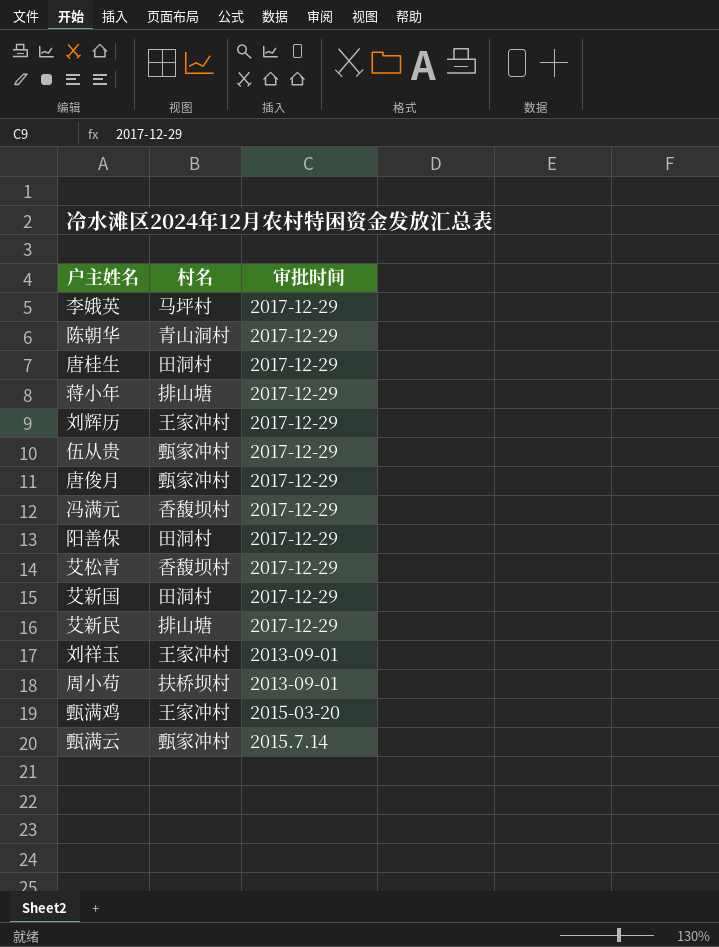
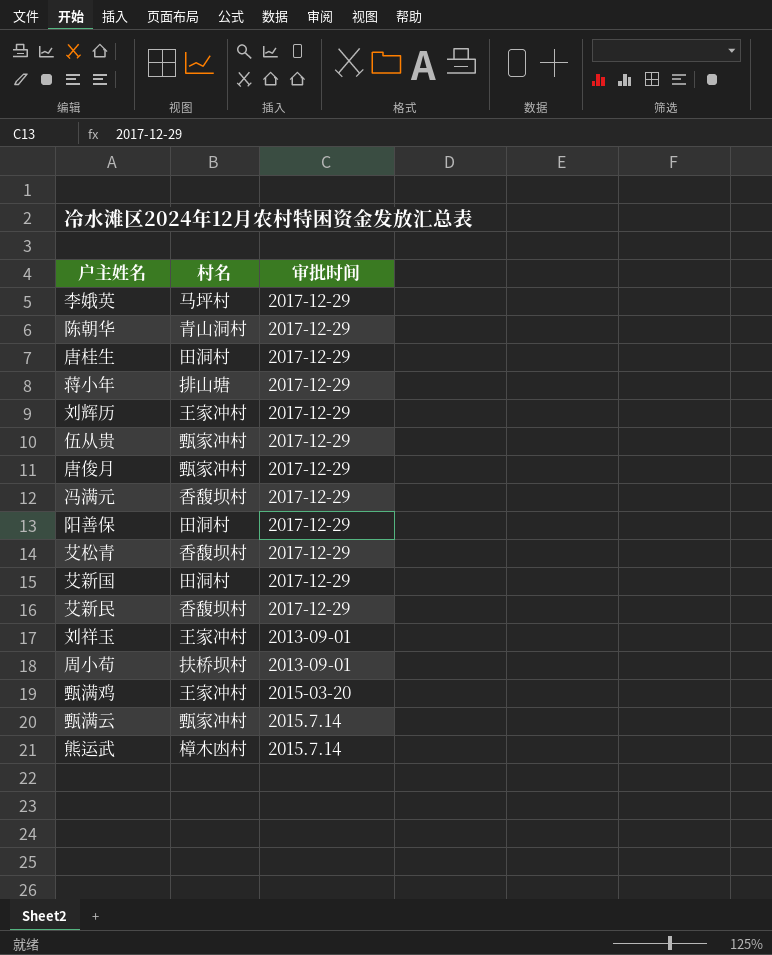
艾新民 | 村名: 排山塘 -> 香馥坝村
row 熊运武: none -> 樟木凼村 | 2015.7.14

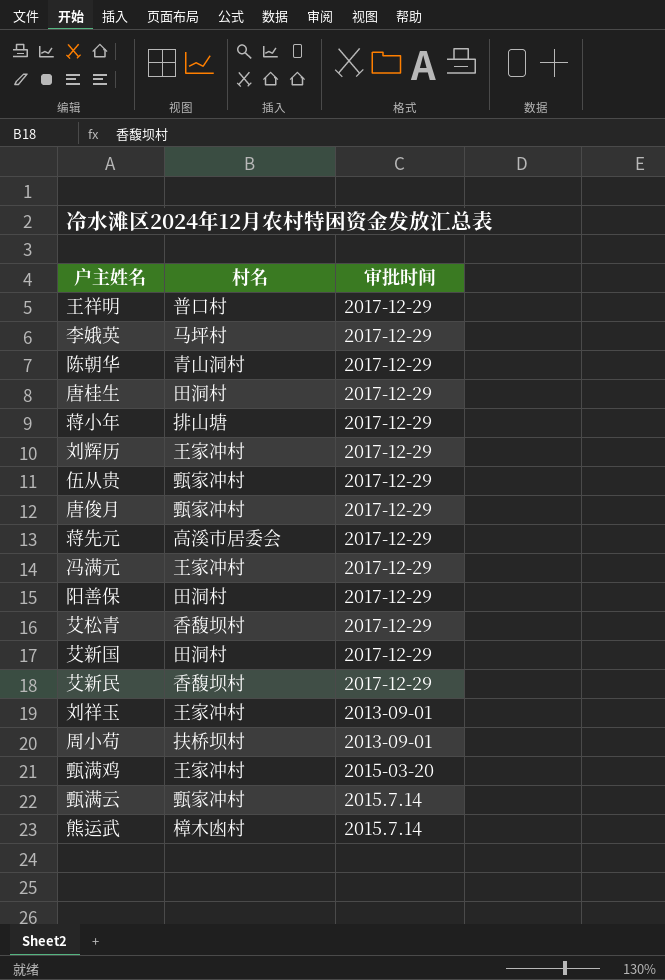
row 王祥明: none -> 普口村 | 2017-12-29
row 蒋先元: none -> 高溪市居委会 | 2017-12-29
冯满元 | 村名: 香馥坝村 -> 王家冲村

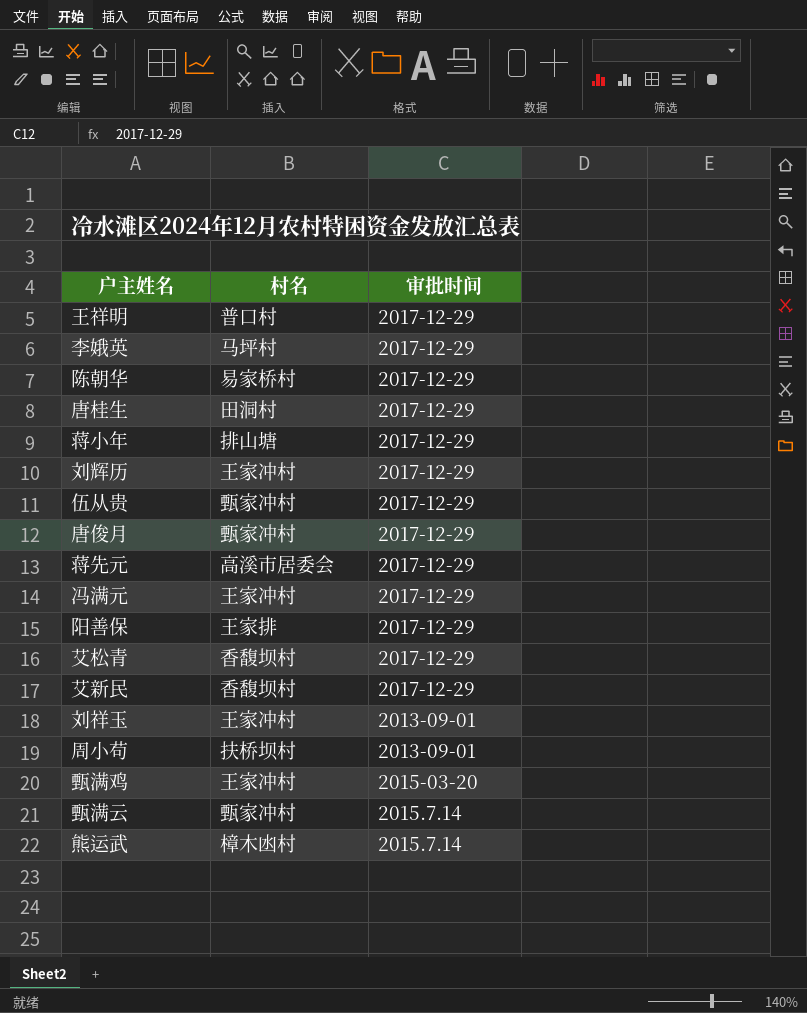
row 艾新国: 田洞村 | 2017-12-29 -> none
陈朝华 | 村名: 青山洞村 -> 易家桥村
阳善保 | 村名: 田洞村 -> 王家排

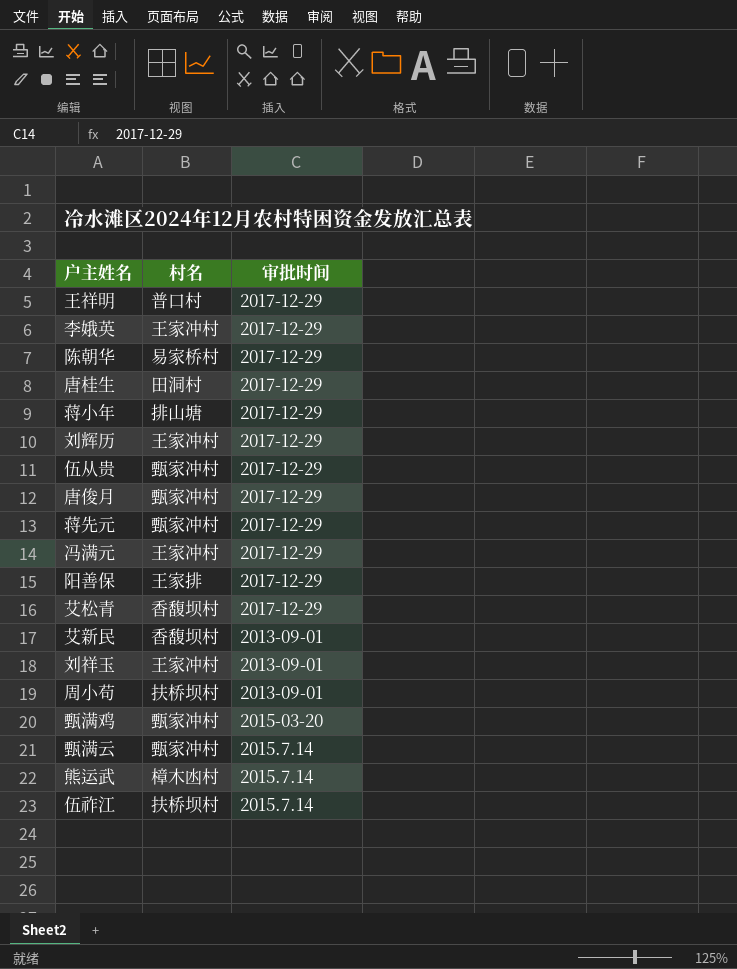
李娥英 | 村名: 马坪村 -> 王家冲村
蒋先元 | 村名: 高溪市居委会 -> 甄家冲村
艾新民 | 审批时间: 2017-12-29 -> 2013-09-01
甄满鸡 | 村名: 王家冲村 -> 甄家冲村
row 伍祚江: none -> 扶桥坝村 | 2015.7.14

